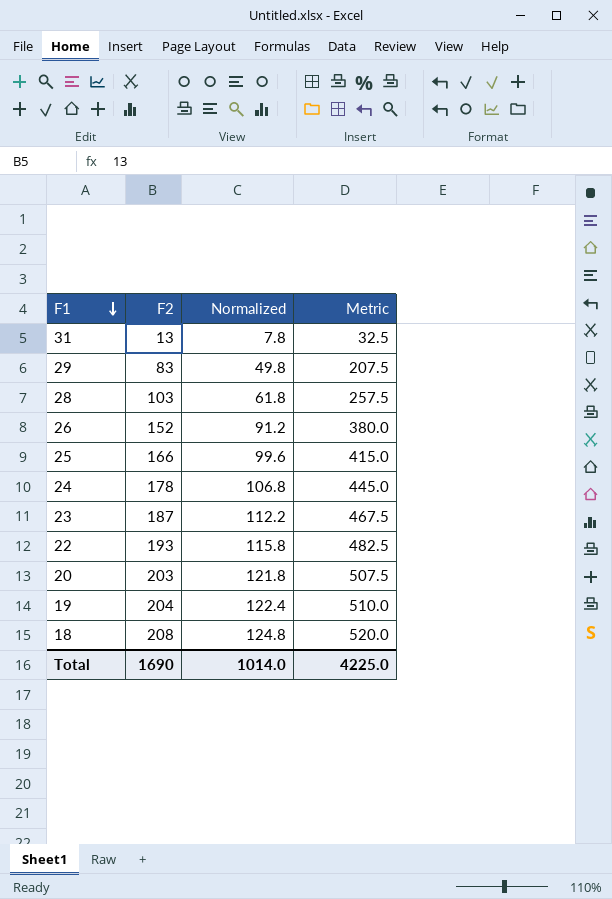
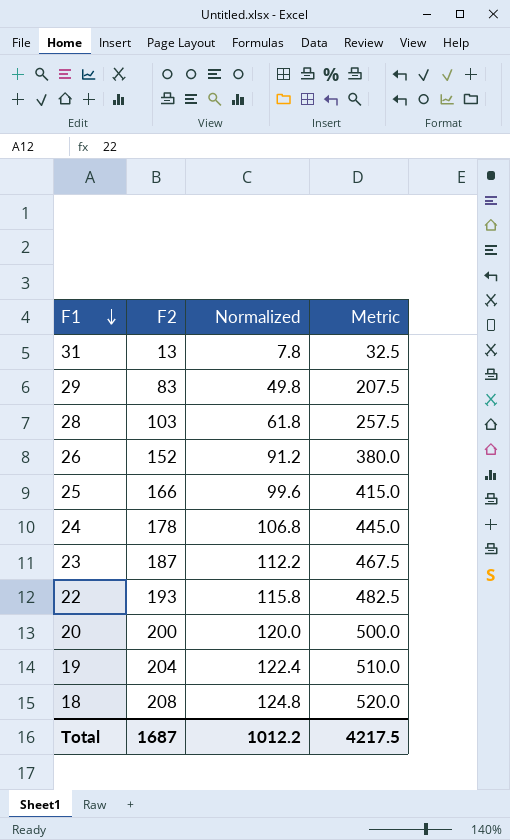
20 | F2: 203 -> 200
20 | Normalized: 121.8 -> 120.0
20 | Metric: 507.5 -> 500.0
Total | F2: 1690 -> 1687
Total | Normalized: 1014.0 -> 1012.2
Total | Metric: 4225.0 -> 4217.5

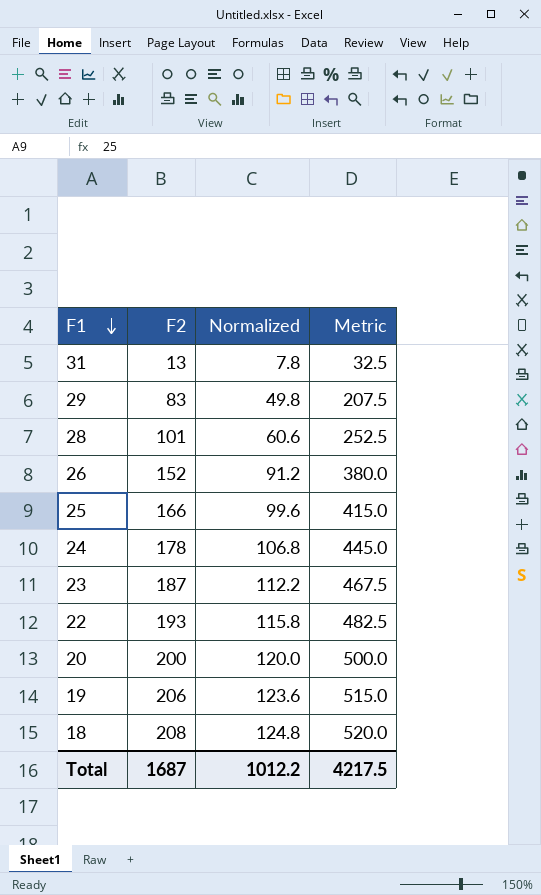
28 | F2: 103 -> 101
28 | Normalized: 61.8 -> 60.6
28 | Metric: 257.5 -> 252.5
19 | F2: 204 -> 206
19 | Normalized: 122.4 -> 123.6
19 | Metric: 510.0 -> 515.0

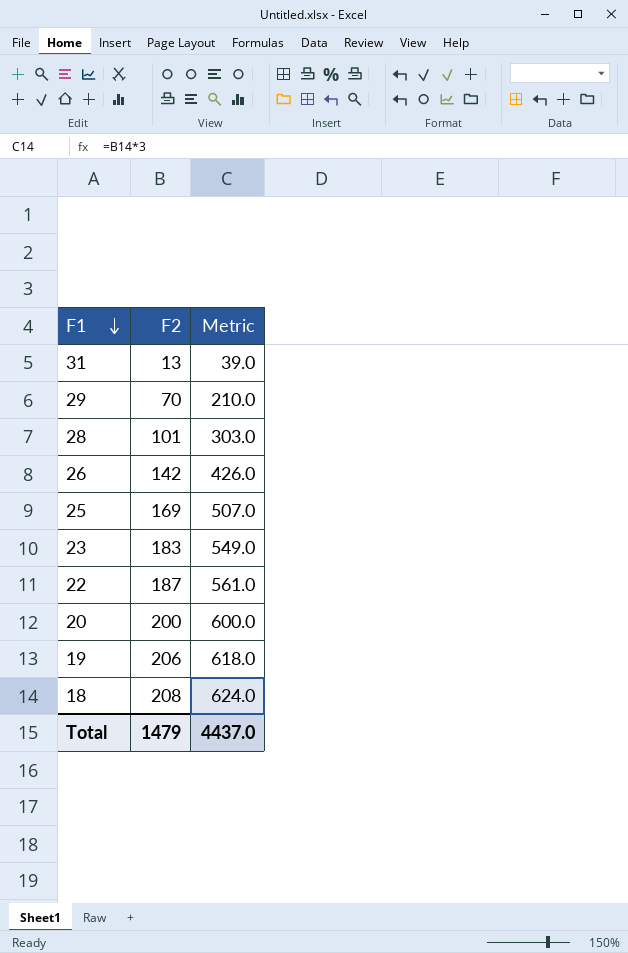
column Normalized | formula: [F2] * 0.6 -> none
column Metric | formula: [F2] * 2.5 -> [F2] * 3
row 24: 178 | 106.8 | 445.0 -> none
29 | F2: 83 -> 70
26 | F2: 152 -> 142
25 | F2: 166 -> 169
23 | F2: 187 -> 183
22 | F2: 193 -> 187
Total | F2: 1687 -> 1479
Total | Metric: 4217.5 -> 4437.0

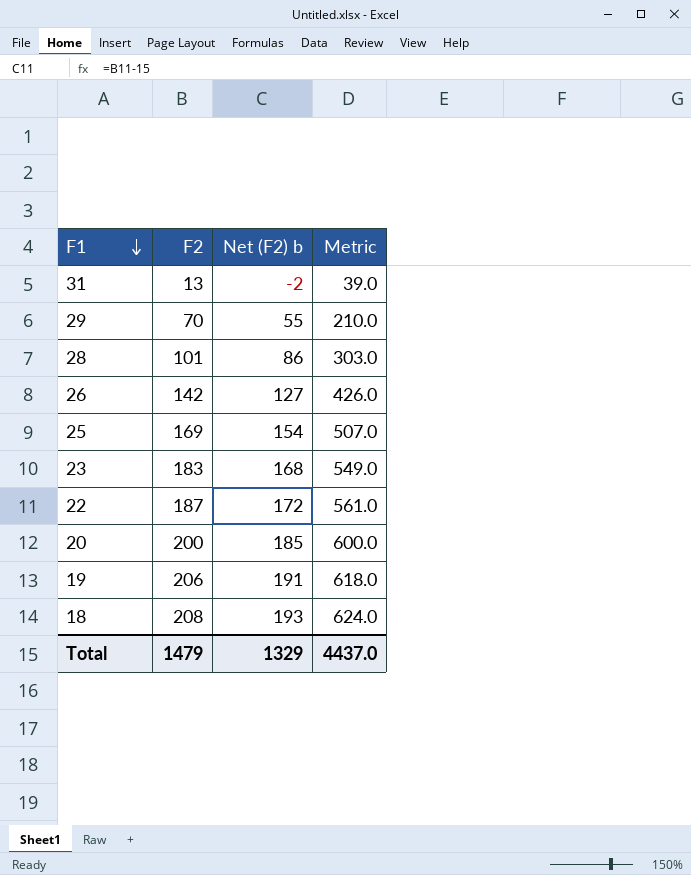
column Net (F2) b | formula: none -> [F2] - 15

